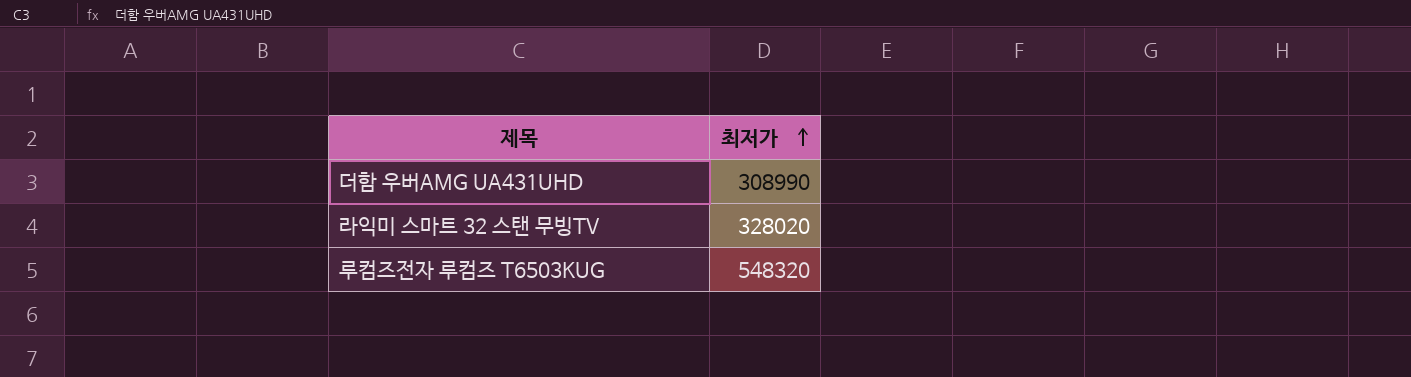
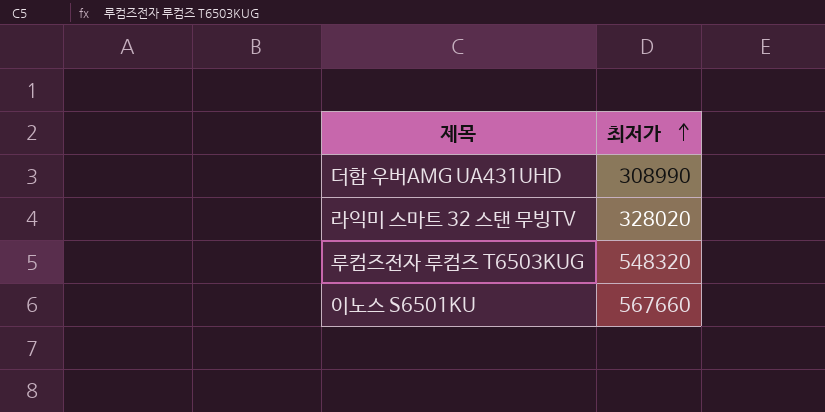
row 이노스 S6501KU: none -> 567660

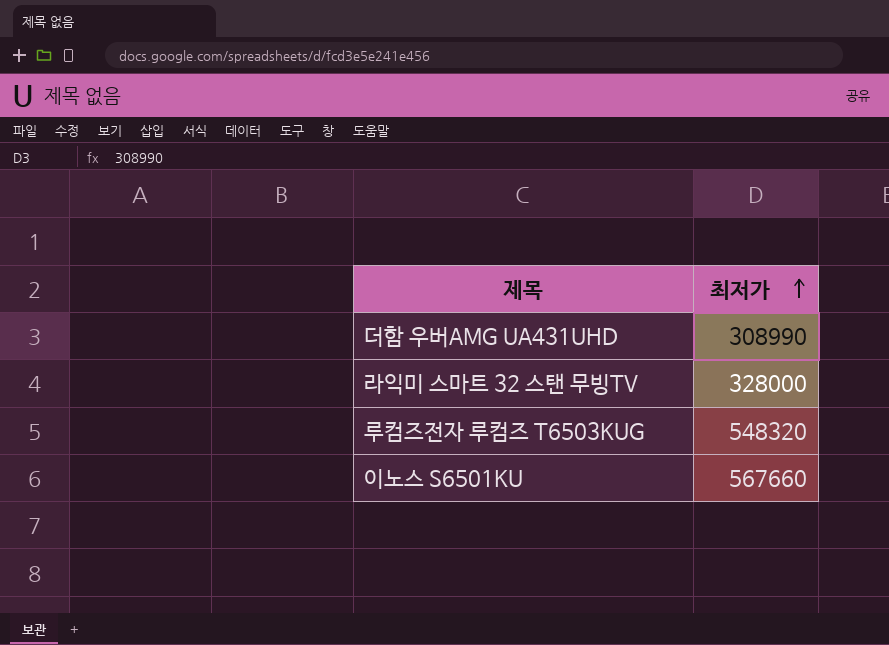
라익미 스마트 32 스탠 무빙TV | 최저가: 328020 -> 328000

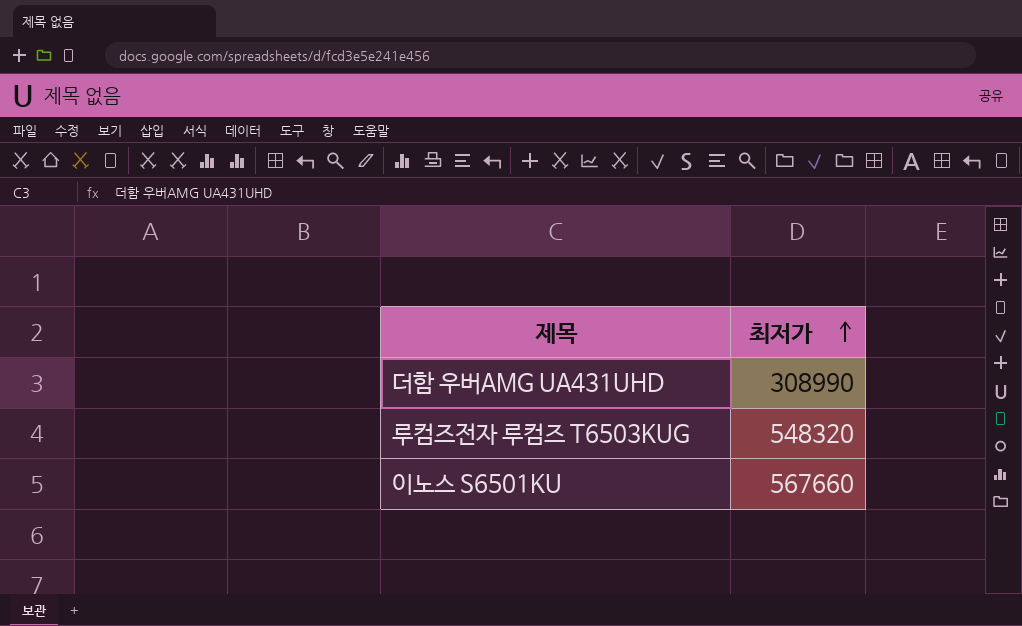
row 라익미 스마트 32 스탠 무빙TV: 328000 -> none

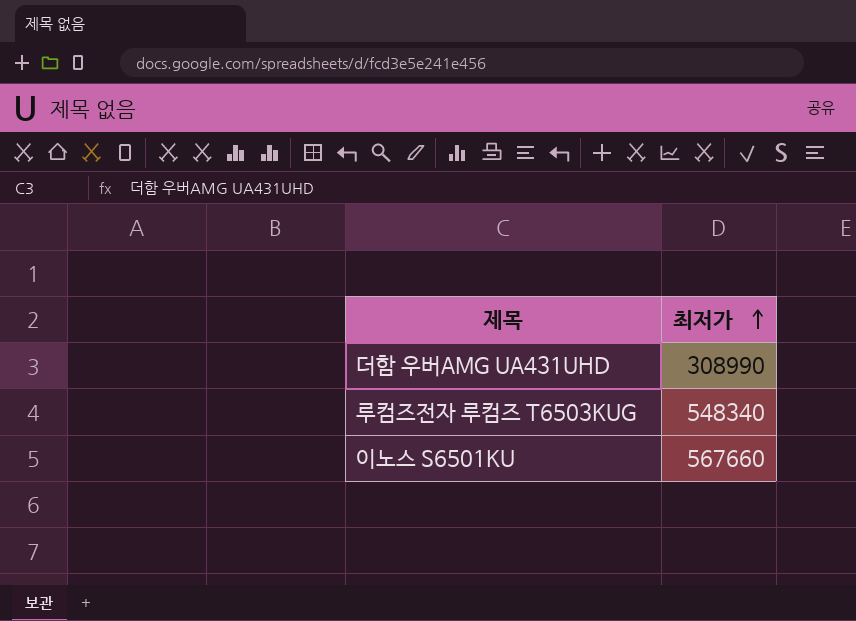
루컴즈전자 루컴즈 T6503KUG | 최저가: 548320 -> 548340

